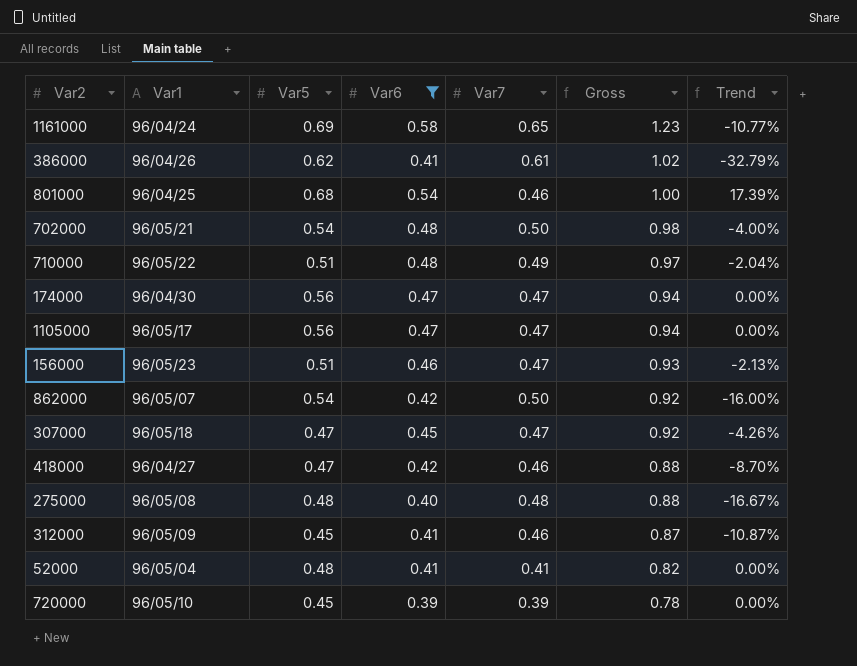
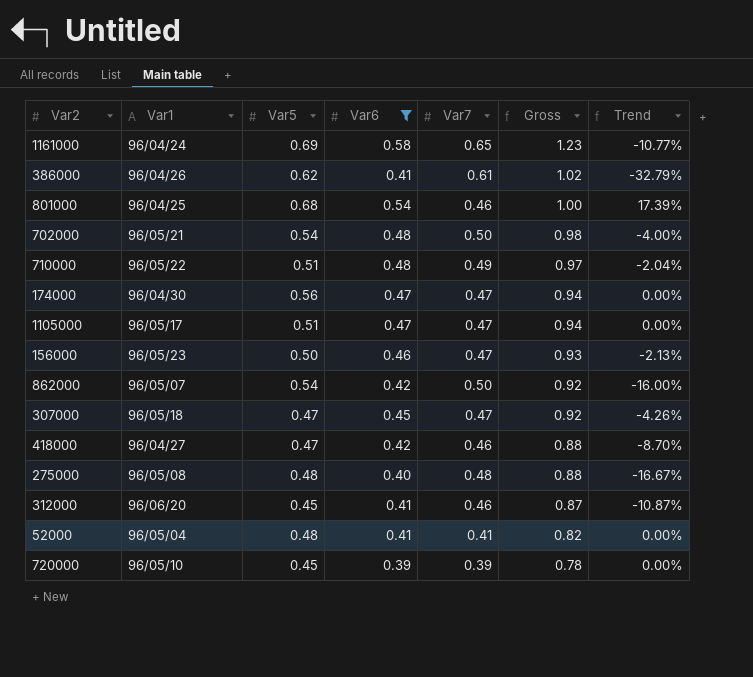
1105000 | Var5: 0.56 -> 0.51
156000 | Var5: 0.51 -> 0.50
312000 | Var1: 96/05/09 -> 96/06/20

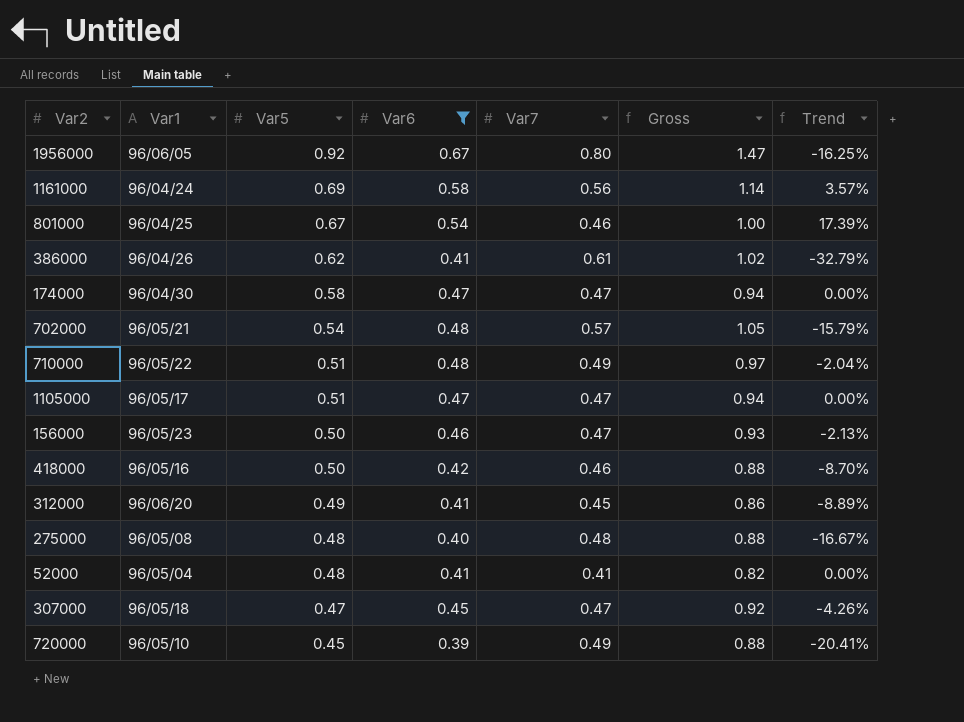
row order: Gross descending -> Var5 descending
row 862000: 96/05/07 | 0.54 | 0.42 | 0.50 | 0.92 | -16.00% -> none
row 1956000: none -> 96/06/05 | 0.92 | 0.67 | 0.80 | 1.47 | -16.25%
1161000 | Var7: 0.65 -> 0.56
1161000 | Gross: 1.23 -> 1.14
1161000 | Trend: -10.77% -> 3.57%
801000 | Var5: 0.68 -> 0.67
174000 | Var5: 0.56 -> 0.58
702000 | Var7: 0.50 -> 0.57
702000 | Gross: 0.98 -> 1.05
702000 | Trend: -4.00% -> -15.79%
418000 | Var1: 96/04/27 -> 96/05/16
418000 | Var5: 0.47 -> 0.50
312000 | Var5: 0.45 -> 0.49
312000 | Var7: 0.46 -> 0.45
312000 | Gross: 0.87 -> 0.86
312000 | Trend: -10.87% -> -8.89%
720000 | Var7: 0.39 -> 0.49
720000 | Gross: 0.78 -> 0.88
720000 | Trend: 0.00% -> -20.41%

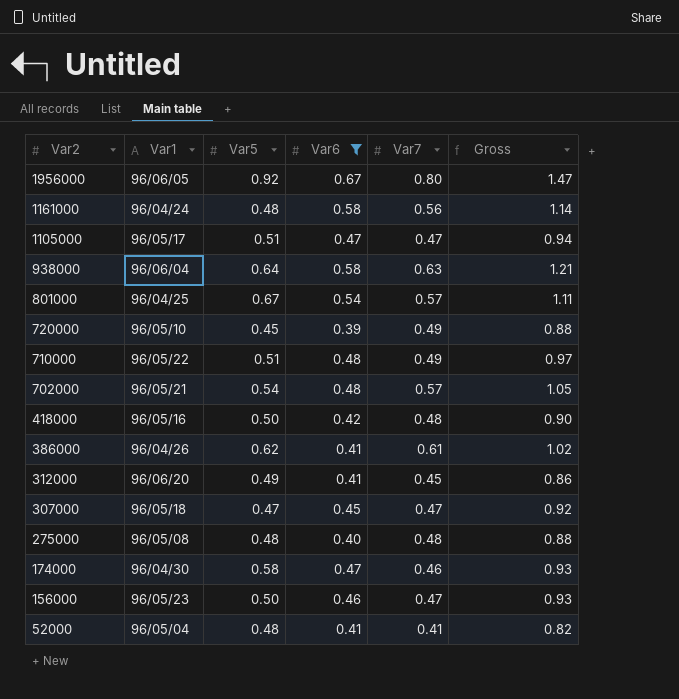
row order: Var5 descending -> Var2 descending
column Trend | formula: ([Var6] - [Var7]) / [Var7] -> none
1161000 | Var5: 0.69 -> 0.48
row 938000: none -> 96/06/04 | 0.64 | 0.58 | 0.63 | 1.21
801000 | Var7: 0.46 -> 0.57
801000 | Gross: 1.00 -> 1.11
418000 | Var7: 0.46 -> 0.48
418000 | Gross: 0.88 -> 0.90
174000 | Var7: 0.47 -> 0.46
174000 | Gross: 0.94 -> 0.93

